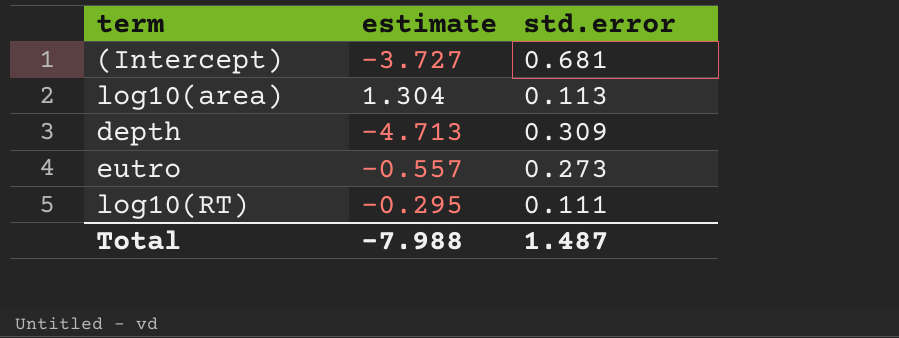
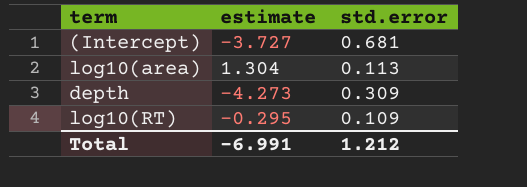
row eutro: -0.557 | 0.273 -> none
depth | estimate: -4.713 -> -4.273
log10(RT) | std.error: 0.111 -> 0.109
Total | estimate: -7.988 -> -6.991
Total | std.error: 1.487 -> 1.212

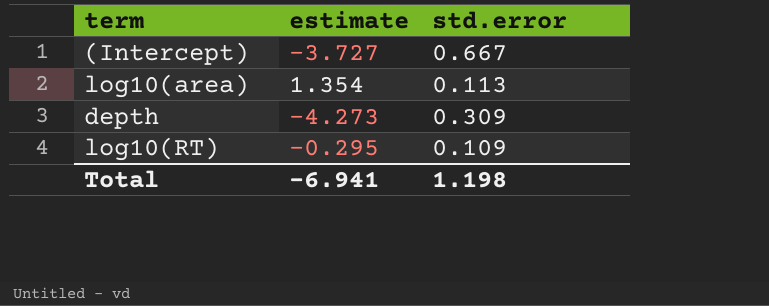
(Intercept) | std.error: 0.681 -> 0.667
log10(area) | estimate: 1.304 -> 1.354
Total | estimate: -6.991 -> -6.941
Total | std.error: 1.212 -> 1.198

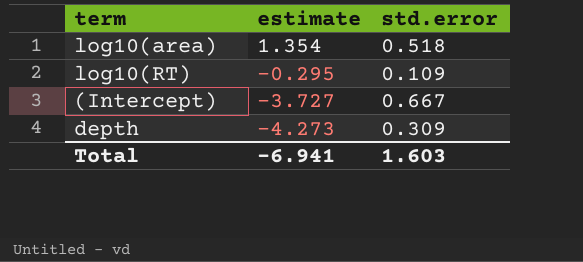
row order: none -> estimate descending
log10(area) | std.error: 0.113 -> 0.518
Total | std.error: 1.198 -> 1.603

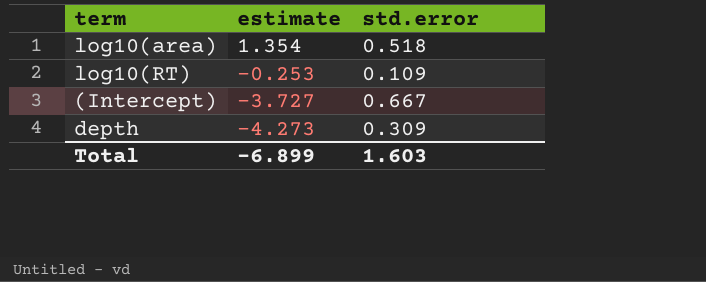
log10(RT) | estimate: -0.295 -> -0.253
Total | estimate: -6.941 -> -6.899

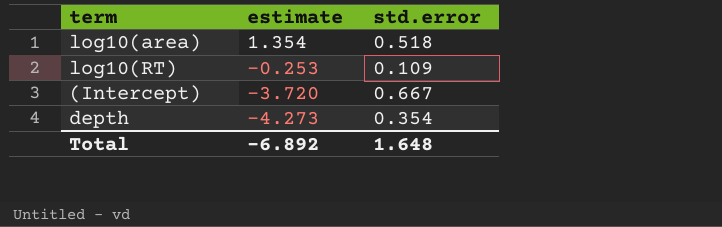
(Intercept) | estimate: -3.727 -> -3.720
depth | std.error: 0.309 -> 0.354
Total | estimate: -6.899 -> -6.892
Total | std.error: 1.603 -> 1.648

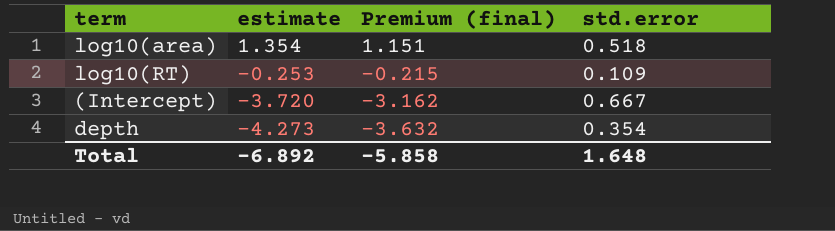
column Premium (final) | formula: none -> [estimate] * 0.85

